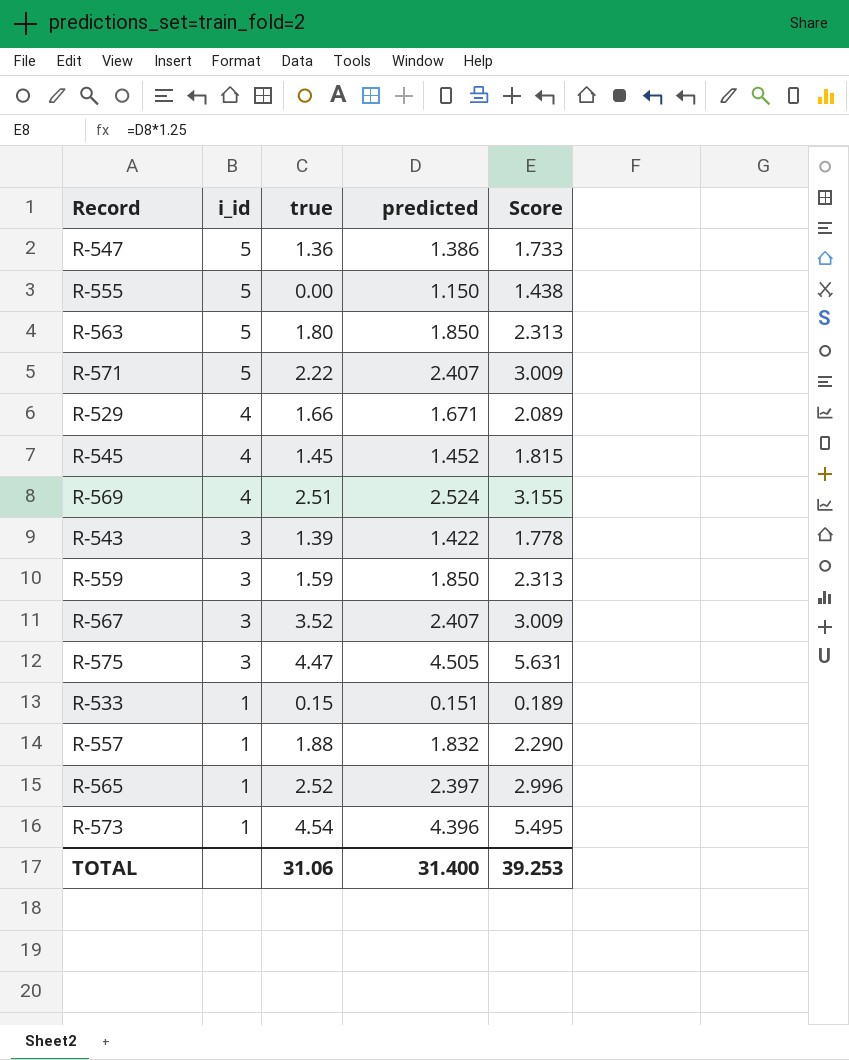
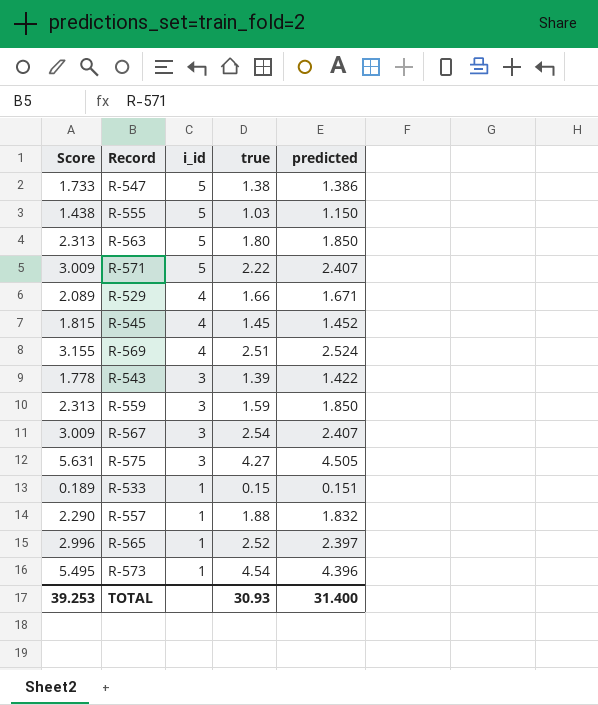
column Score | position: 5 -> 1
R-547 | true: 1.36 -> 1.38
R-555 | true: 0.00 -> 1.03
R-567 | true: 3.52 -> 2.54
R-575 | true: 4.47 -> 4.27
TOTAL | true: 31.06 -> 30.93

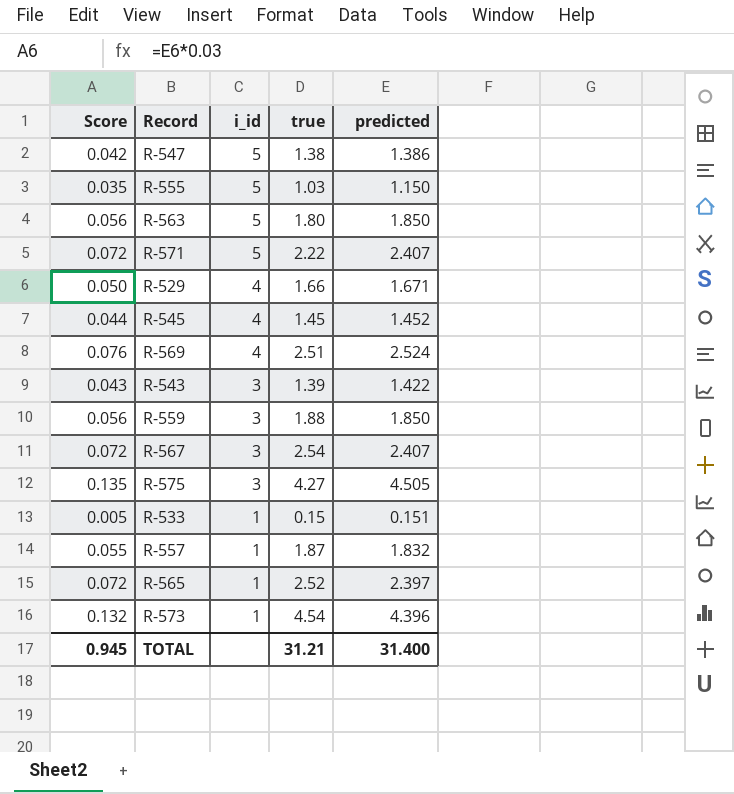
column Score | formula: [predicted] * 1.25 -> [predicted] * 0.03
R-559 | true: 1.59 -> 1.88
R-557 | true: 1.88 -> 1.87
TOTAL | Score: 39.253 -> 0.945
TOTAL | true: 30.93 -> 31.21

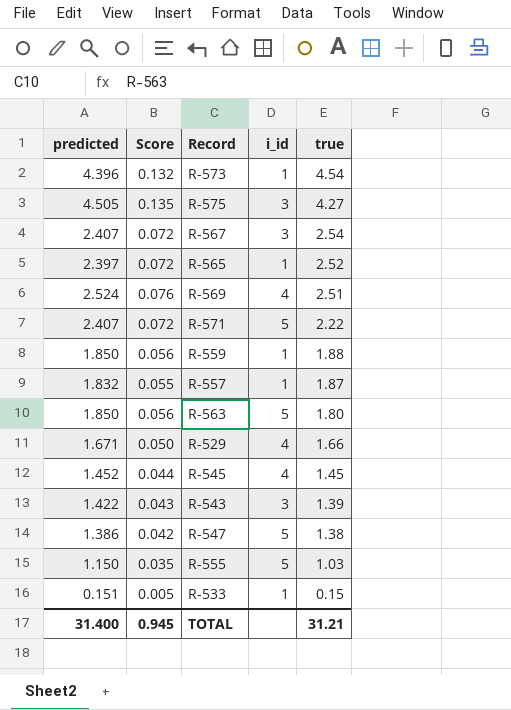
row order: i_id descending -> true descending
column predicted | position: 5 -> 1
R-559 | i_id: 3 -> 1

